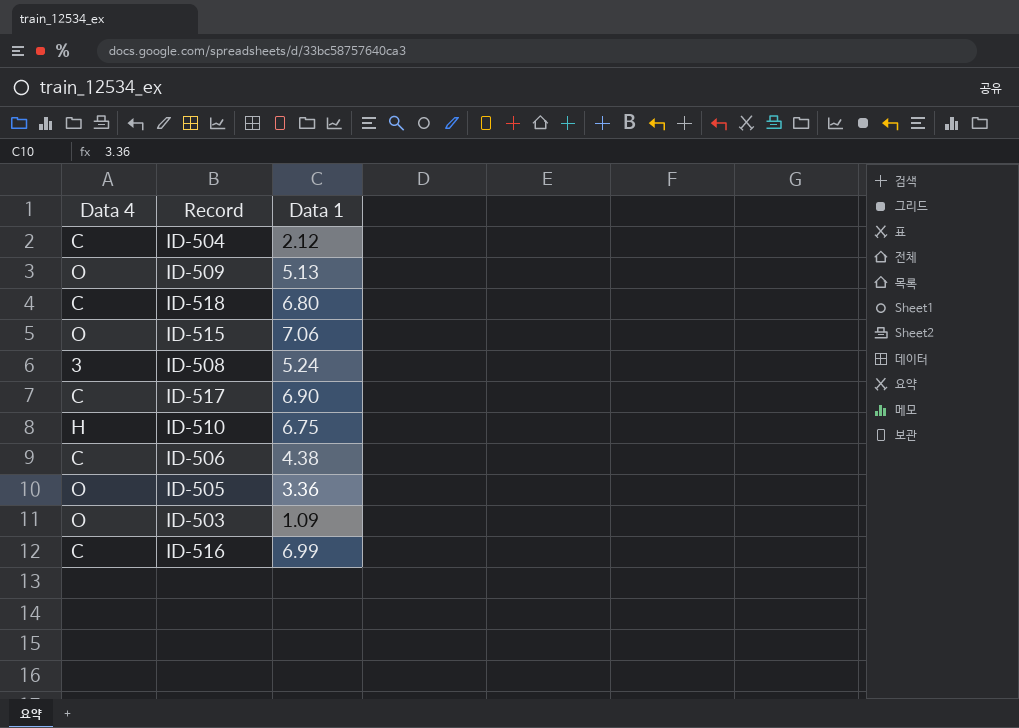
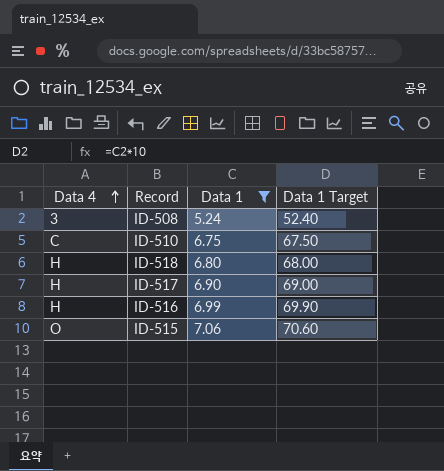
filter: none -> Data 1 >= 5.24
row order: none -> Data 4 ascending
column Data 1 Target | formula: none -> [Data 1] * 10
ID-510 | Data 4: H -> C
ID-518 | Data 4: C -> H
ID-517 | Data 4: C -> H
ID-516 | Data 4: C -> H

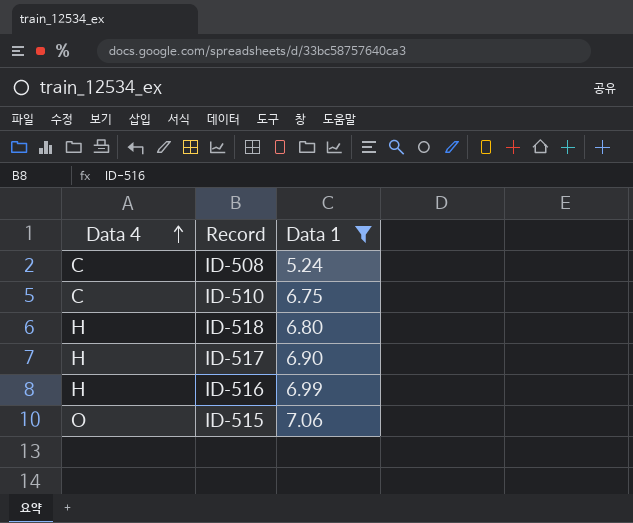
column Data 1 Target | formula: [Data 1] * 10 -> none
ID-508 | Data 4: 3 -> C

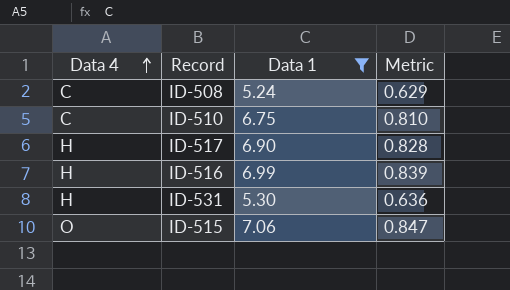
column Metric | formula: none -> [Data 1] * 0.12
row ID-518: H | 6.80 -> none
row ID-531: none -> H | 5.30 | 0.636

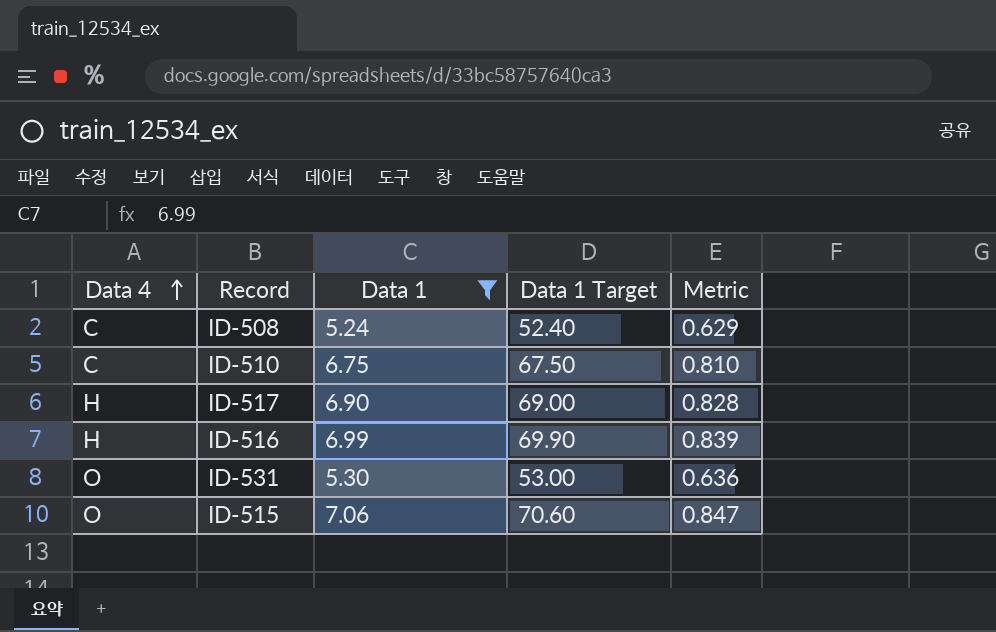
column Data 1 Target | formula: none -> [Data 1] * 10
ID-531 | Data 4: H -> O

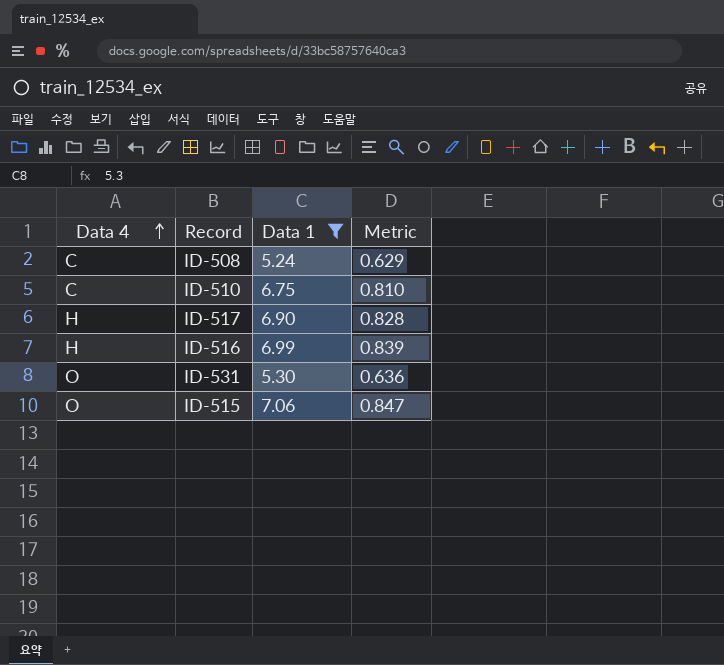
column Data 1 Target | formula: [Data 1] * 10 -> none

